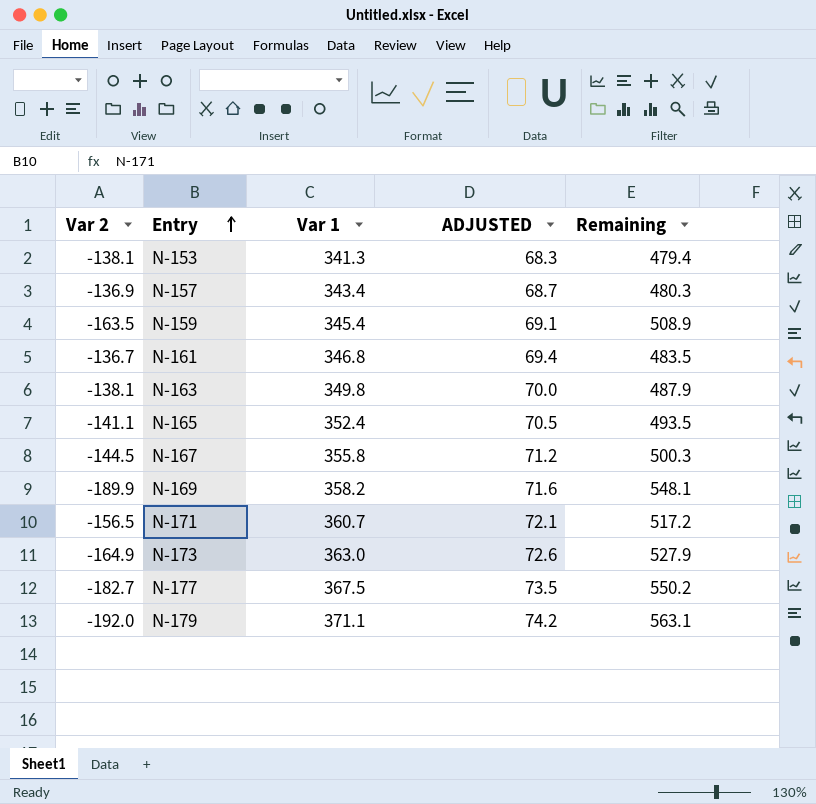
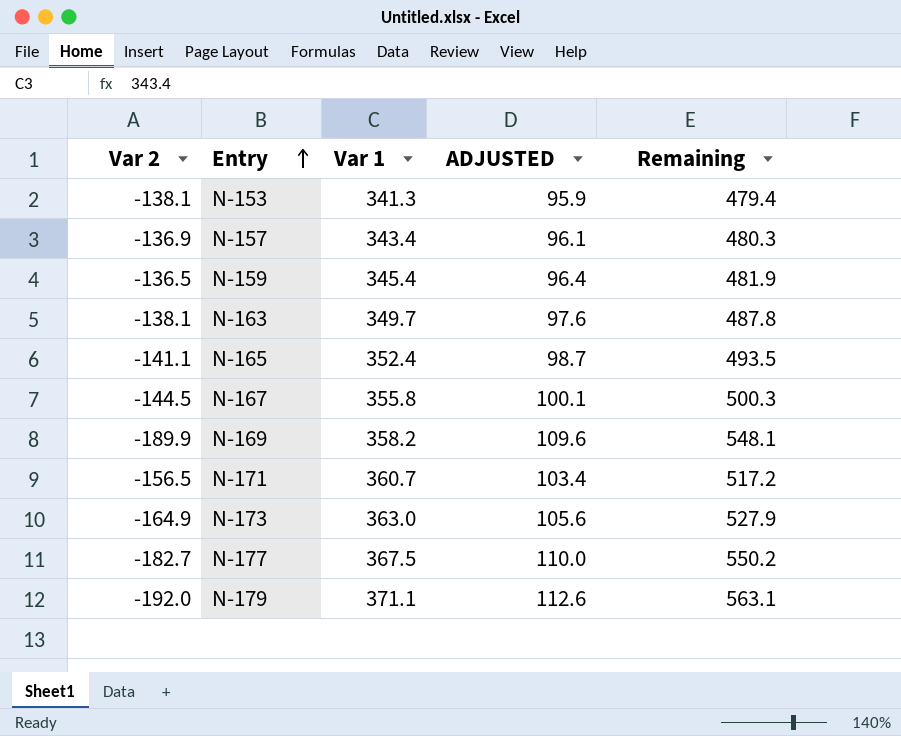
column ADJUSTED | formula: [Var 1] * 0.2 -> [Remaining] * 0.2
row N-161: -136.7 | 346.8 | 69.4 | 483.5 -> none
N-159 | Var 2: -163.5 -> -136.5
N-159 | Remaining: 508.9 -> 481.9
N-163 | Var 1: 349.8 -> 349.7
N-163 | Remaining: 487.9 -> 487.8

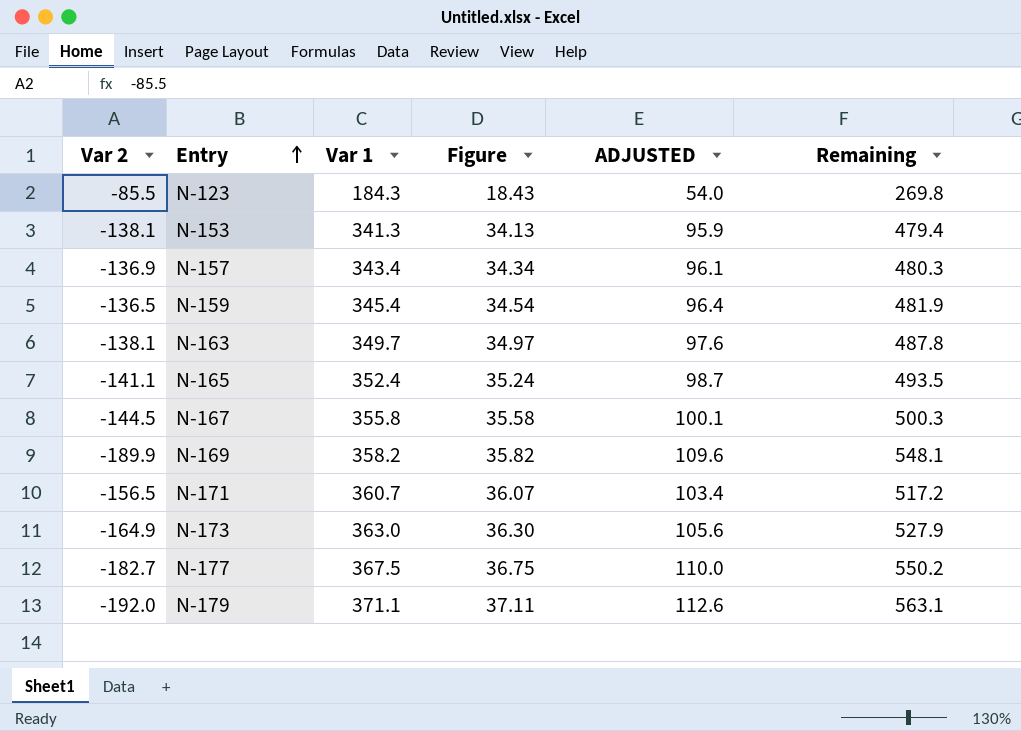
column Figure | formula: none -> [Var 1] * 0.1
row N-123: none -> -85.5 | 184.3 | 18.43 | 54.0 | 269.8

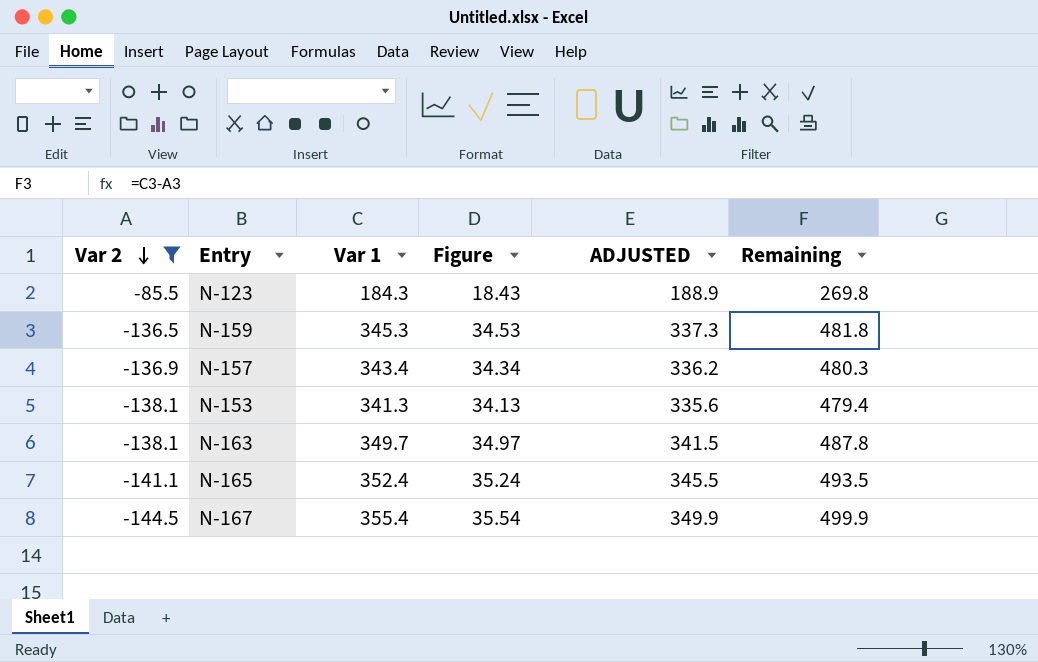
filter: none -> Var 2 >= -144.5
row order: Entry ascending -> Var 2 descending
column ADJUSTED | formula: [Remaining] * 0.2 -> [Remaining] * 0.7
N-159 | Var 1: 345.4 -> 345.3
N-159 | Figure: 34.54 -> 34.53
N-159 | Remaining: 481.9 -> 481.8
N-167 | Var 1: 355.8 -> 355.4
N-167 | Figure: 35.58 -> 35.54
N-167 | Remaining: 500.3 -> 499.9

